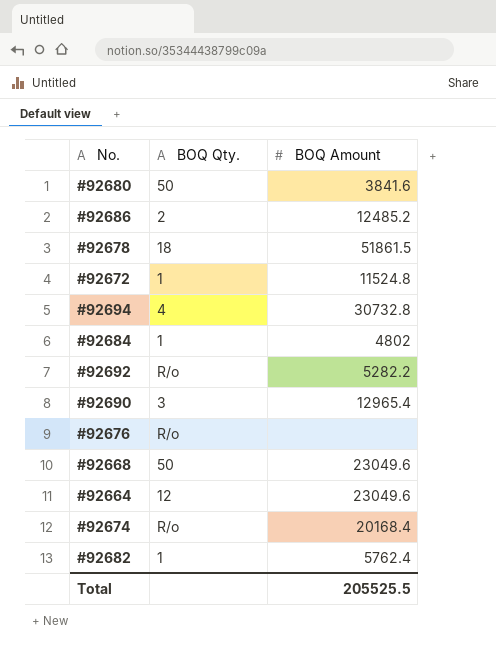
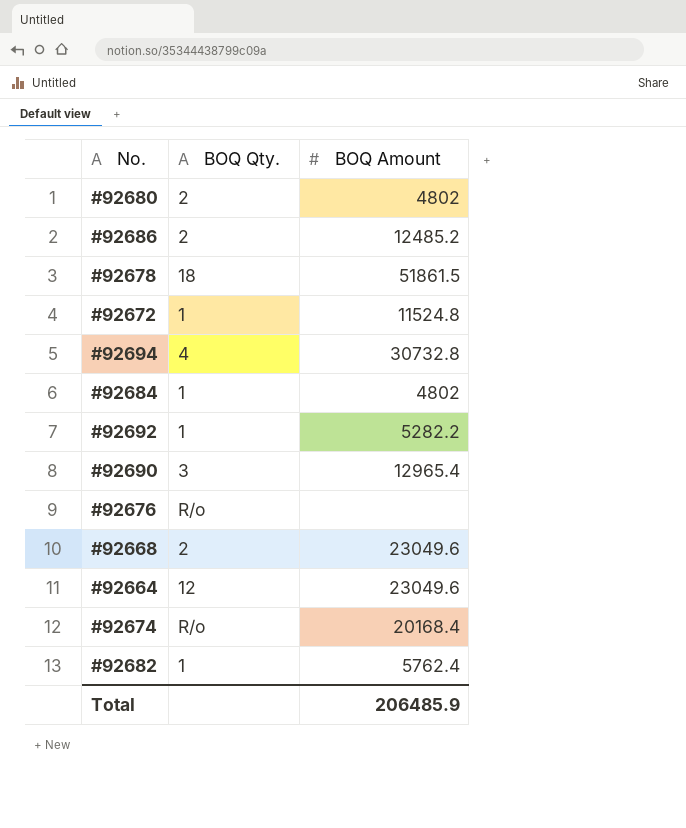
#92680 | BOQ Qty.: 50 -> 2
#92680 | BOQ Amount: 3841.6 -> 4802
#92692 | BOQ Qty.: R/o -> 1
#92668 | BOQ Qty.: 50 -> 2
Total | BOQ Amount: 205525.5 -> 206485.9

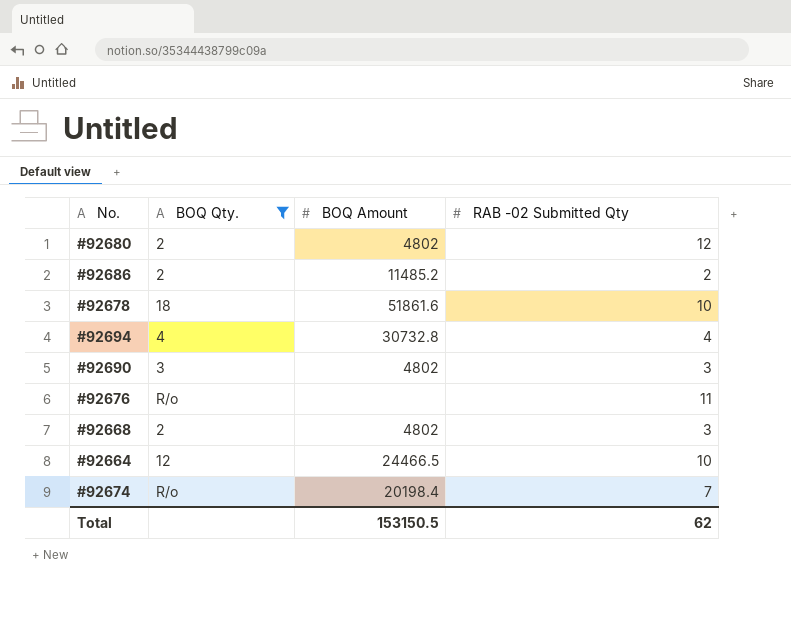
filter: none -> BOQ Qty. != 1
column RAB -02 Submitted Qty | position: none -> 4
#92686 | BOQ Amount: 12485.2 -> 11485.2
#92678 | BOQ Amount: 51861.5 -> 51861.6
#92690 | BOQ Amount: 12965.4 -> 4802
#92668 | BOQ Amount: 23049.6 -> 4802
#92664 | BOQ Amount: 23049.6 -> 24466.5
#92674 | BOQ Amount: 20168.4 -> 20198.4
Total | BOQ Amount: 206485.9 -> 153150.5

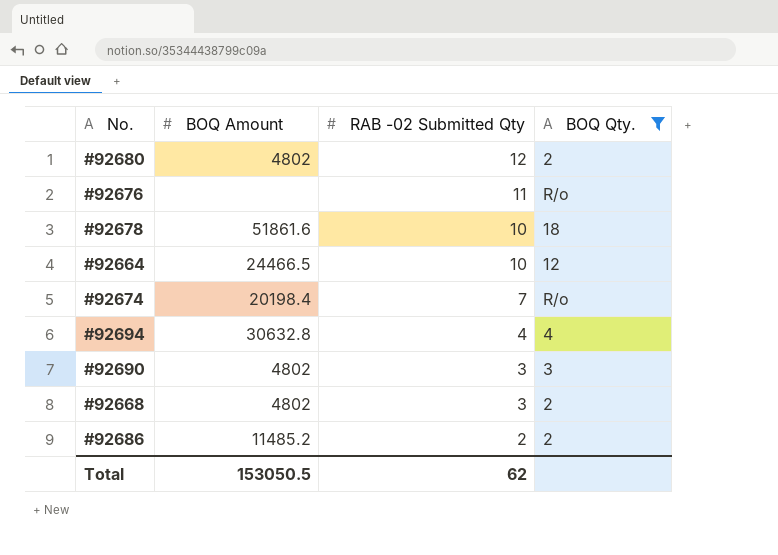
row order: none -> RAB -02 Submitted Qty descending
column BOQ Qty. | position: 2 -> 4
#92694 | BOQ Amount: 30732.8 -> 30632.8
Total | BOQ Amount: 153150.5 -> 153050.5

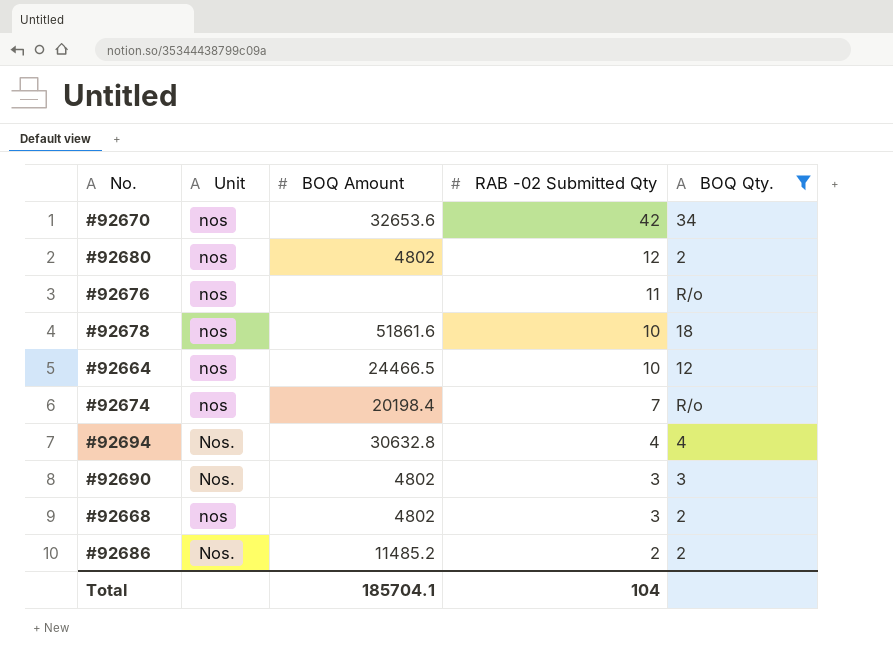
column Unit | position: none -> 2
row #92670: none -> nos | 32653.6 | 42 | 34
Total | BOQ Amount: 153050.5 -> 185704.1
Total | RAB -02 Submitted Qty: 62 -> 104

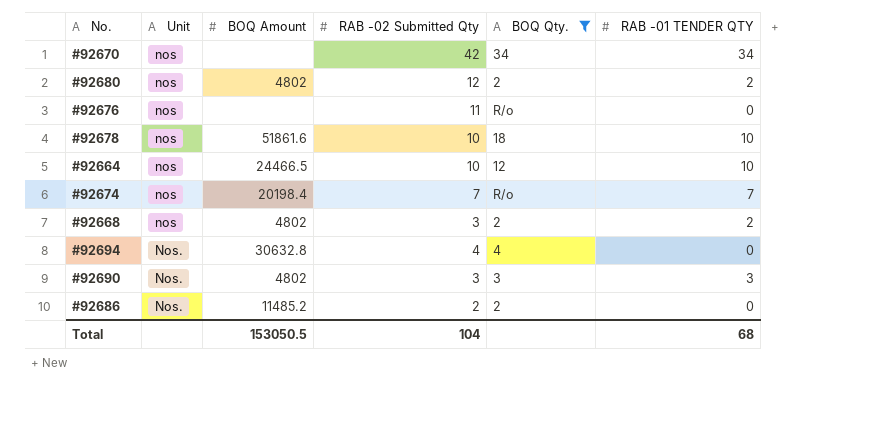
row order: RAB -02 Submitted Qty descending -> Unit ascending
column RAB -01 TENDER QTY | position: none -> 6
#92670 | BOQ Amount: 32653.6 -> none
Total | BOQ Amount: 185704.1 -> 153050.5

